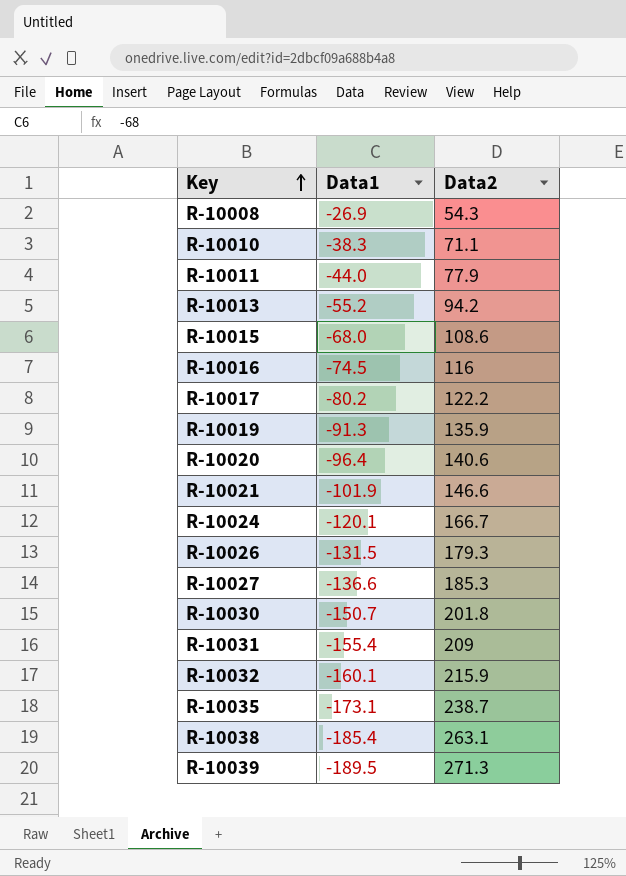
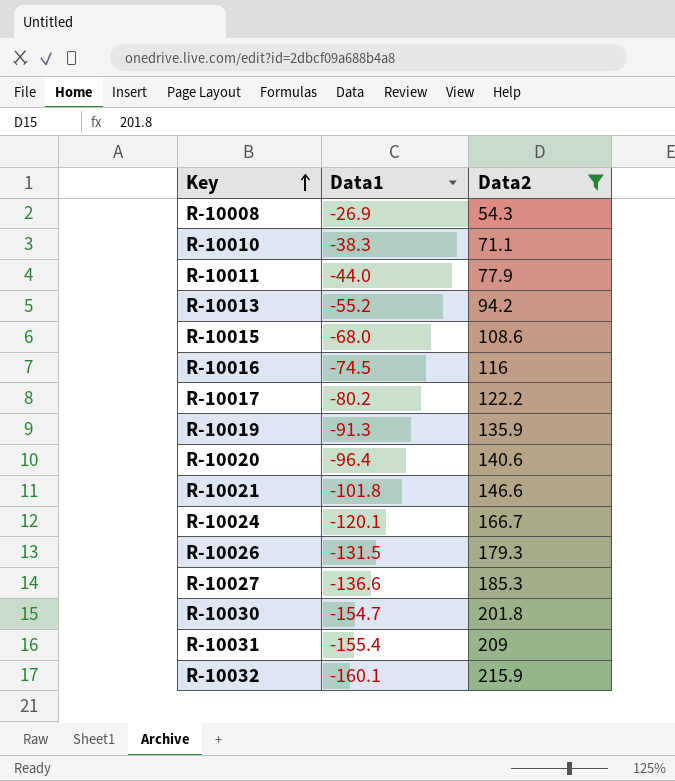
filter: none -> Data2 <= 215.9
R-10021 | Data1: -101.9 -> -101.8
R-10030 | Data1: -150.7 -> -154.7

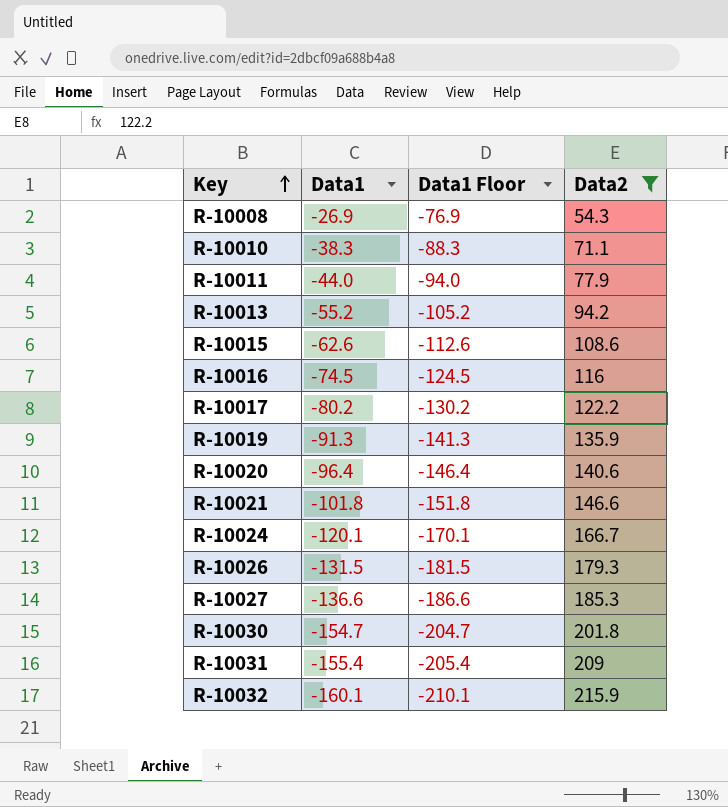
column Data1 Floor | formula: none -> [Data1] - 50
R-10015 | Data1: -68.0 -> -62.6

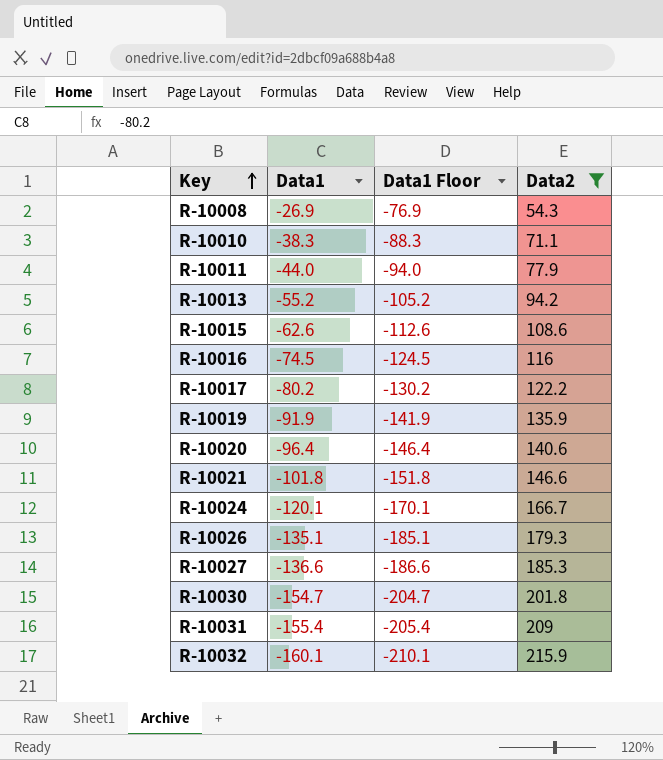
R-10019 | Data1: -91.3 -> -91.9
R-10019 | Data1 Floor: -141.3 -> -141.9
R-10026 | Data1: -131.5 -> -135.1
R-10026 | Data1 Floor: -181.5 -> -185.1

